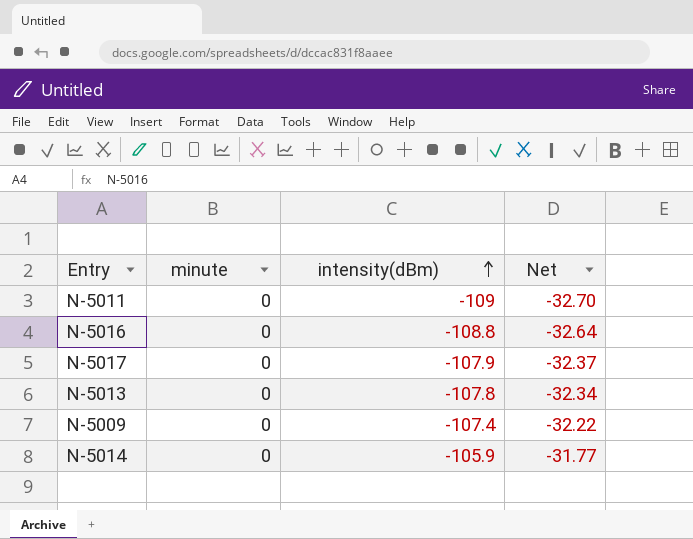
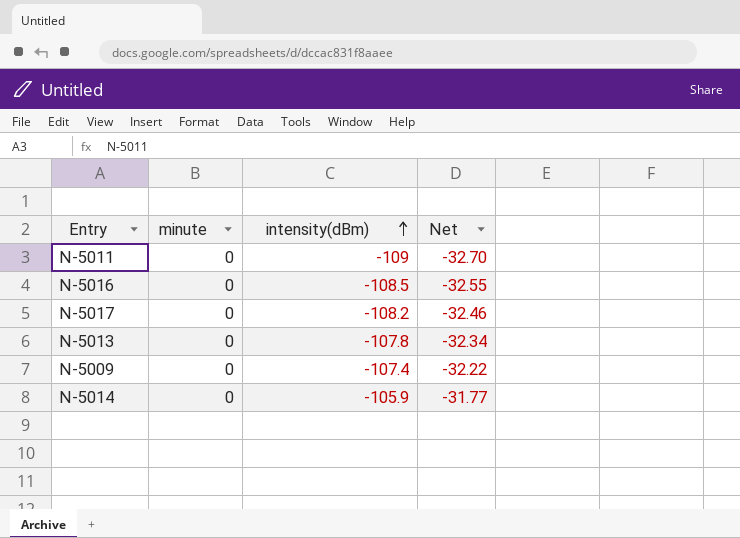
N-5016 | intensity(dBm): -108.8 -> -108.5
N-5016 | Net: -32.64 -> -32.55
N-5017 | intensity(dBm): -107.9 -> -108.2
N-5017 | Net: -32.37 -> -32.46

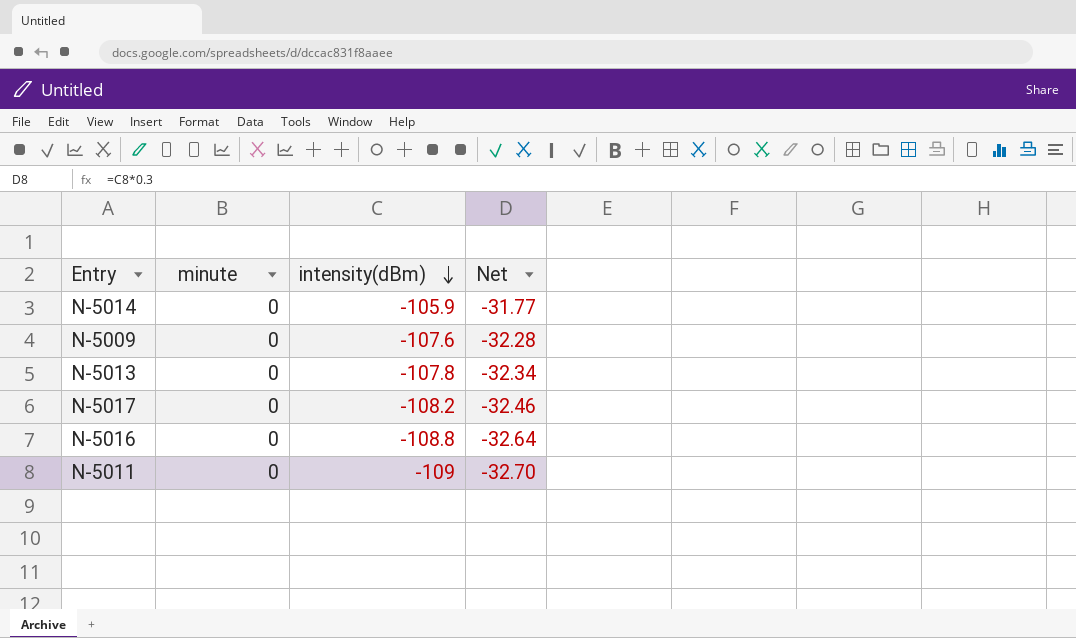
row order: intensity(dBm) ascending -> intensity(dBm) descending
N-5009 | intensity(dBm): -107.4 -> -107.6
N-5009 | Net: -32.22 -> -32.28
N-5016 | intensity(dBm): -108.5 -> -108.8
N-5016 | Net: -32.55 -> -32.64

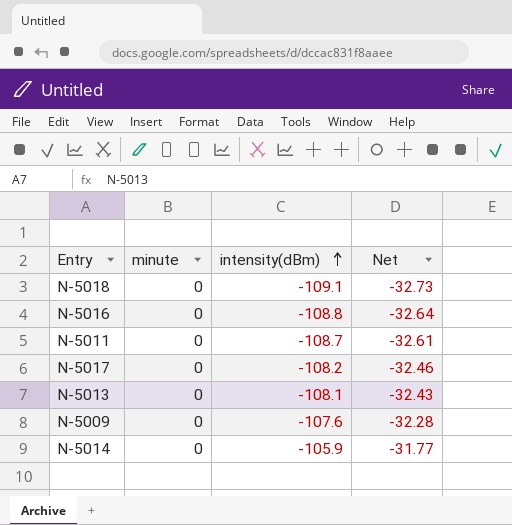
row order: intensity(dBm) descending -> intensity(dBm) ascending
row N-5018: none -> 0 | -109.1 | -32.73
N-5011 | intensity(dBm): -109 -> -108.7
N-5011 | Net: -32.70 -> -32.61
N-5013 | intensity(dBm): -107.8 -> -108.1
N-5013 | Net: -32.34 -> -32.43

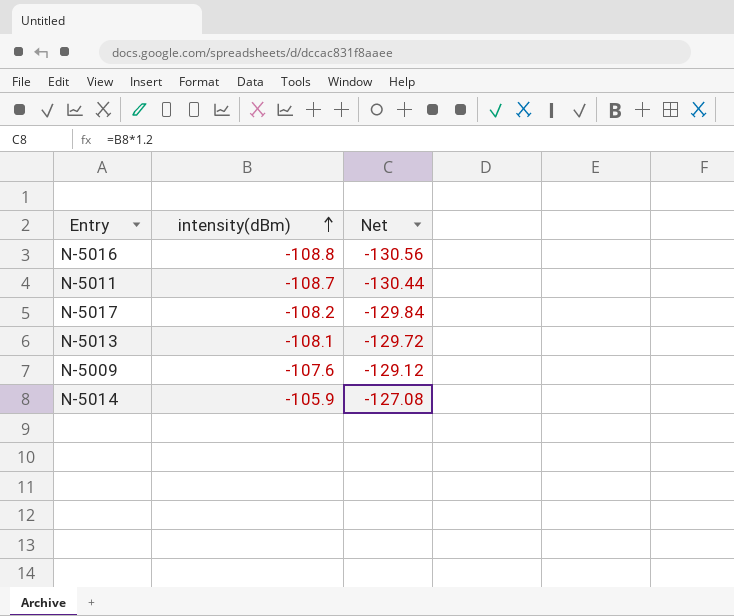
column minute | position: 2 -> none
column Net | formula: [intensity(dBm)] * 0.3 -> [intensity(dBm)] * 1.2
row N-5018: 0 | -109.1 | -32.73 -> none

